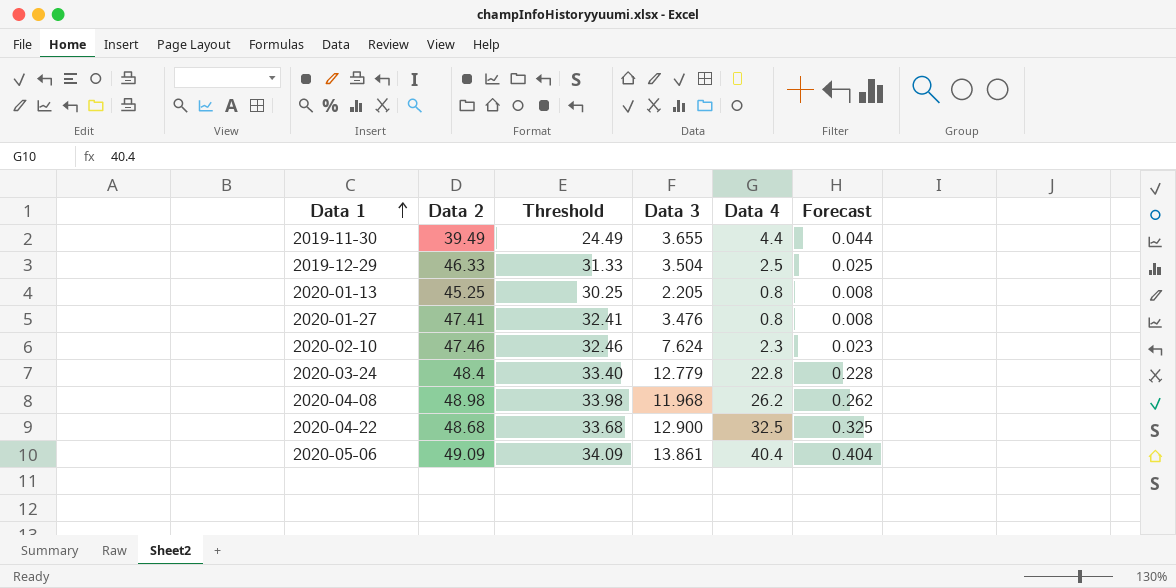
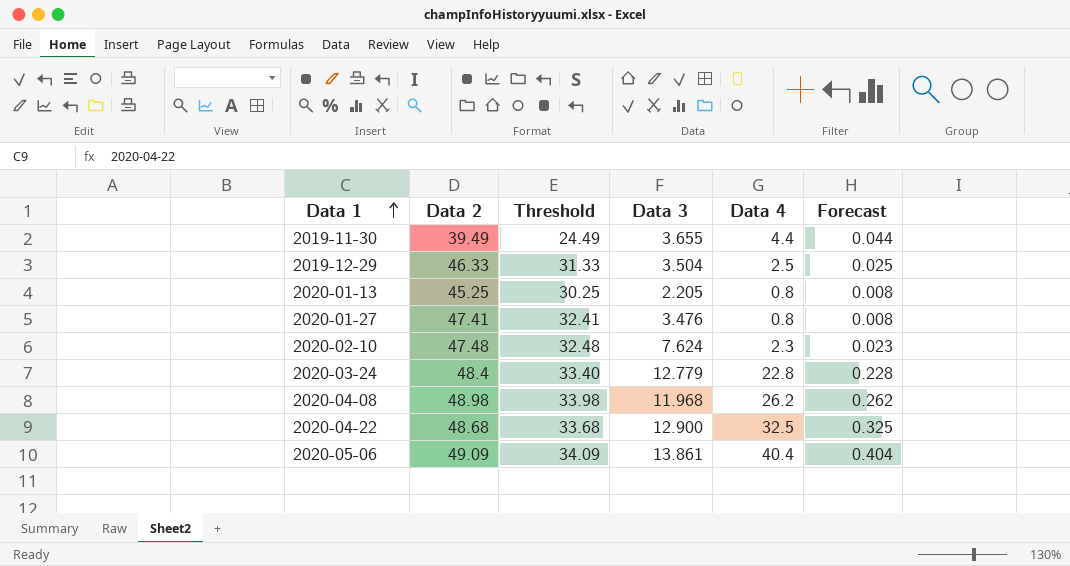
2020-02-10 | Data 2: 47.46 -> 47.48
2020-02-10 | Threshold: 32.46 -> 32.48

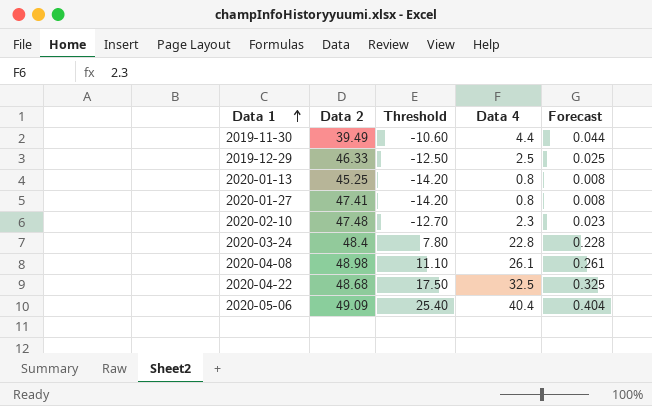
column Data 3 | position: 4 -> none
column Threshold | formula: [Data 2] - 15 -> [Data 4] - 15
2020-04-08 | Data 4: 26.2 -> 26.1
2020-04-08 | Forecast: 0.262 -> 0.261

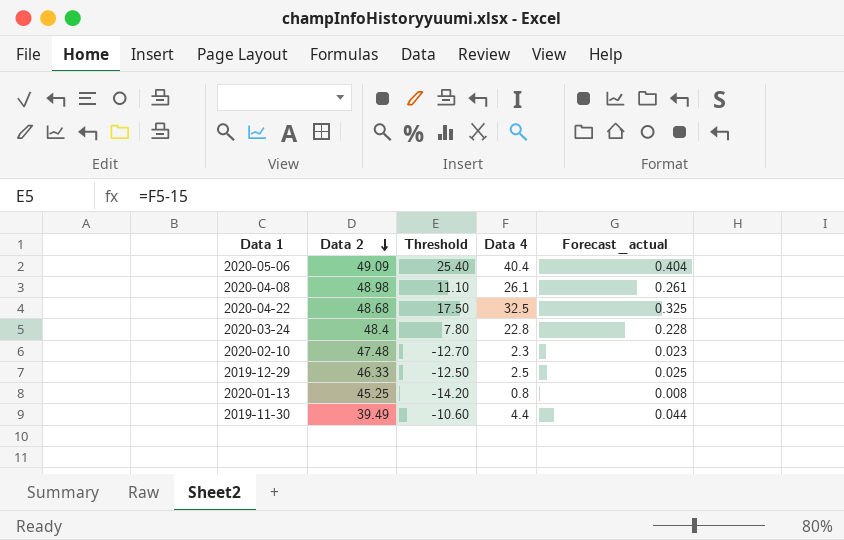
row order: Data 1 ascending -> Data 2 descending
column name: Forecast -> Forecast_actual
row 2020-01-27: 47.41 | -14.20 | 0.8 | 0.008 -> none

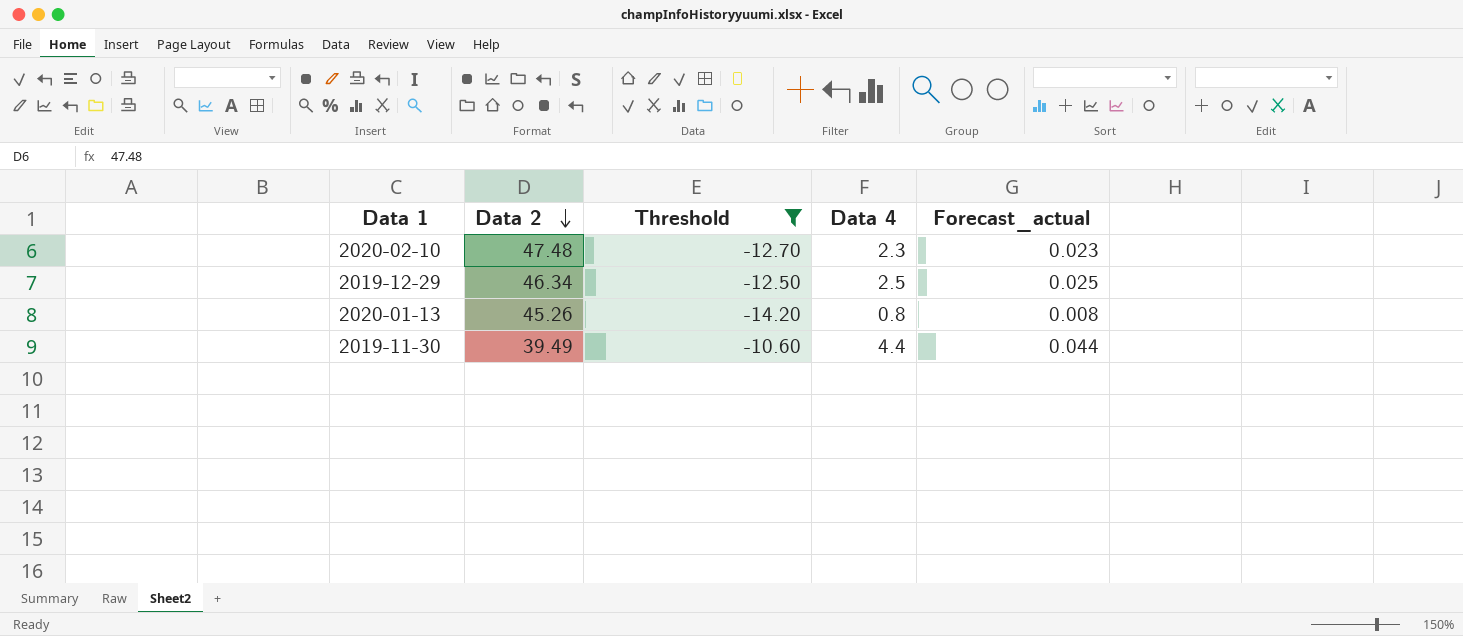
filter: none -> Threshold <= -10.60
2019-12-29 | Data 2: 46.33 -> 46.34
2020-01-13 | Data 2: 45.25 -> 45.26

